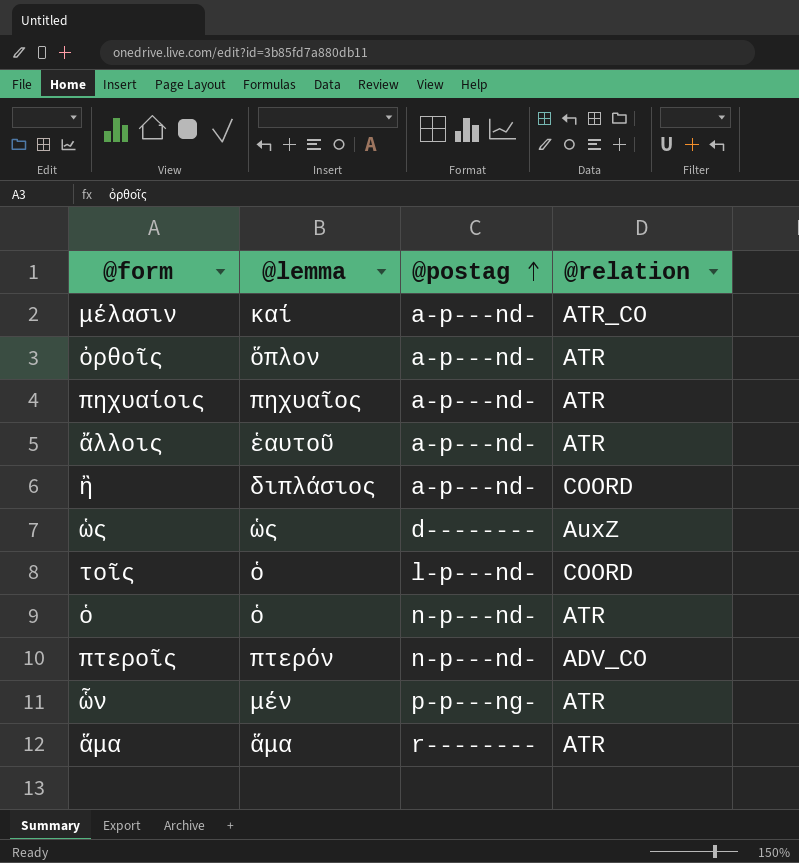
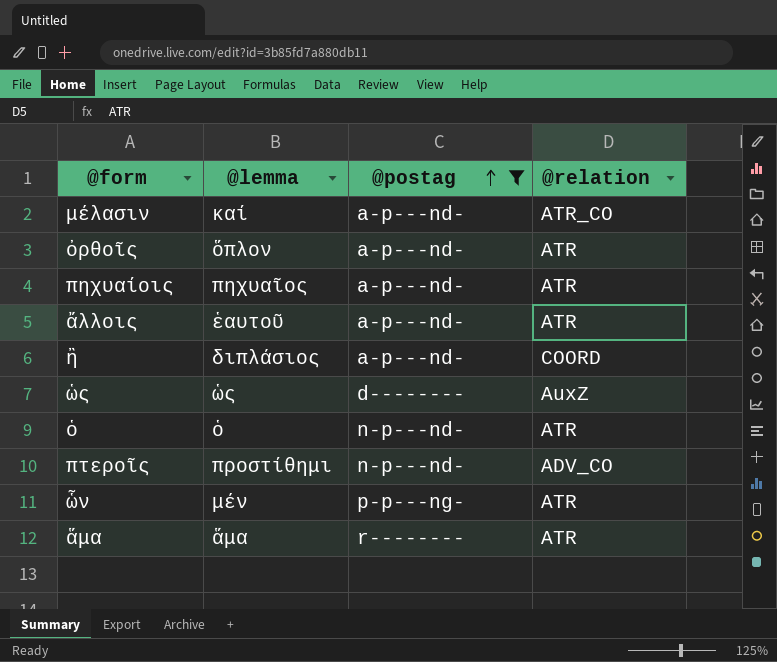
filter: none -> @postag != l-p---nd-
πτεροῖς | @lemma: πτερόν -> προστίθημι

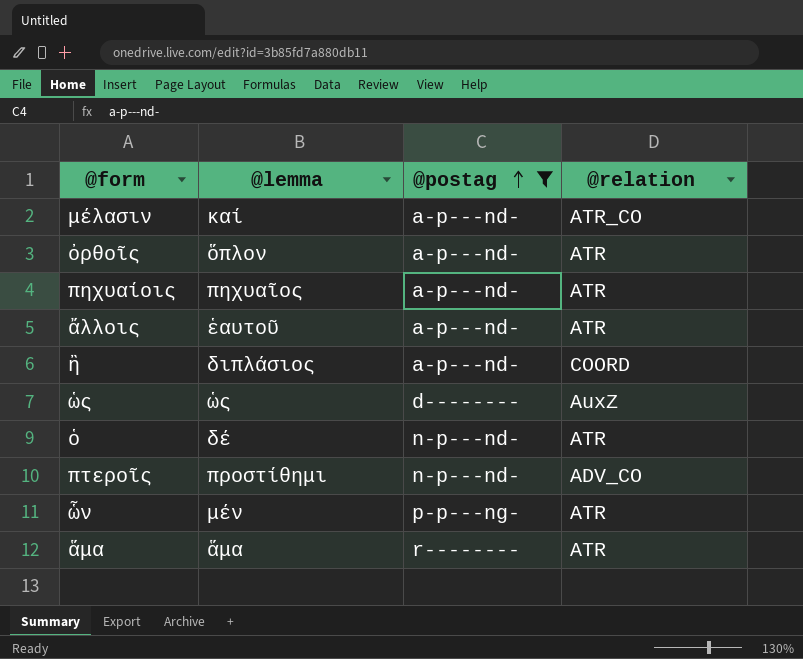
ὁ | @lemma: ὁ -> δέ

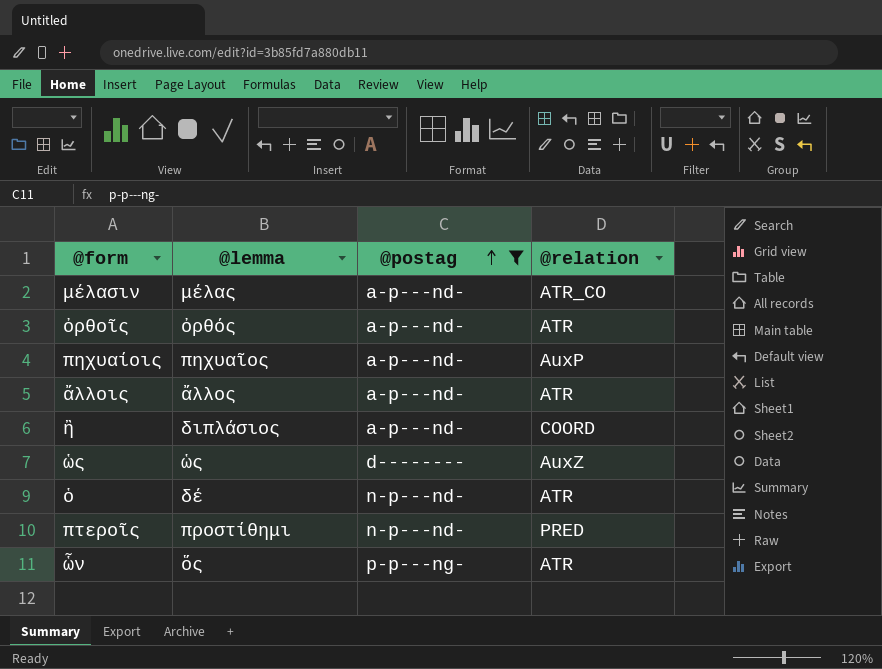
row ἅμα: ἅμα | r-------- | ATR -> none
μέλασιν | @lemma: καί -> μέλας
ὀρθοῖς | @lemma: ὅπλον -> ὀρθός
πηχυαίοις | @relation: ATR -> AuxP
ἄλλοις | @lemma: ἑαυτοῦ -> ἄλλος
πτεροῖς | @relation: ADV_CO -> PRED
ὧν | @lemma: μέν -> ὅς

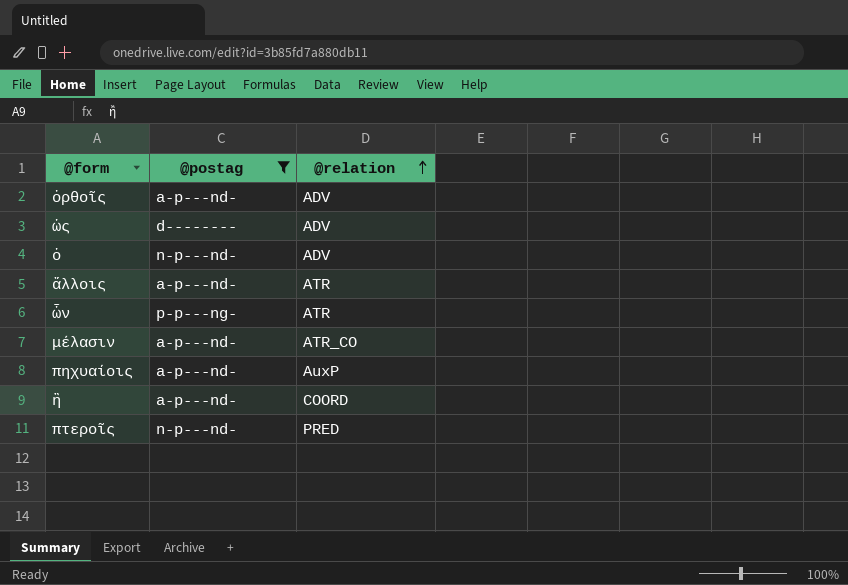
row order: @postag ascending -> @relation ascending
column @lemma | position: 2 -> none
ὀρθοῖς | @relation: ATR -> ADV
ὡς | @relation: AuxZ -> ADV
ὁ | @relation: ATR -> ADV

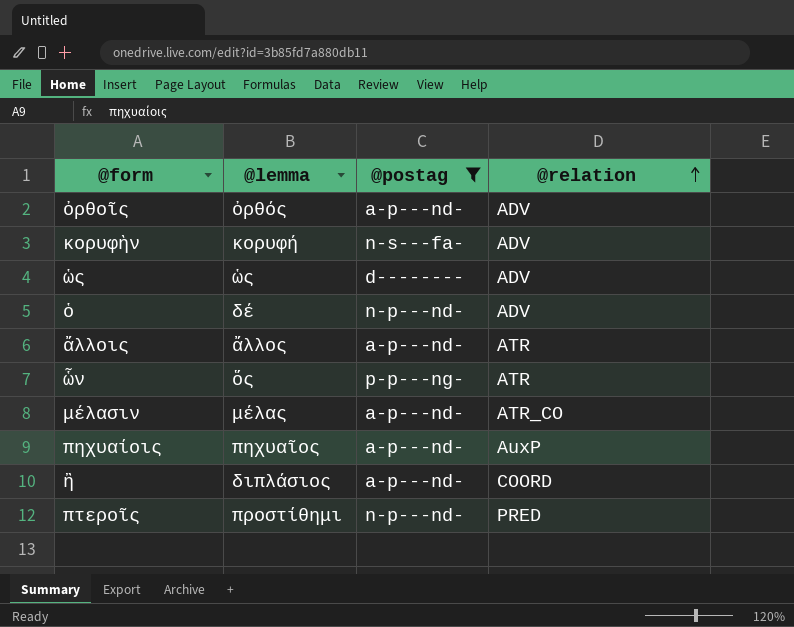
column @lemma | position: none -> 2
row κορυφὴν: none -> κορυφή | n-s---fa- | ADV

